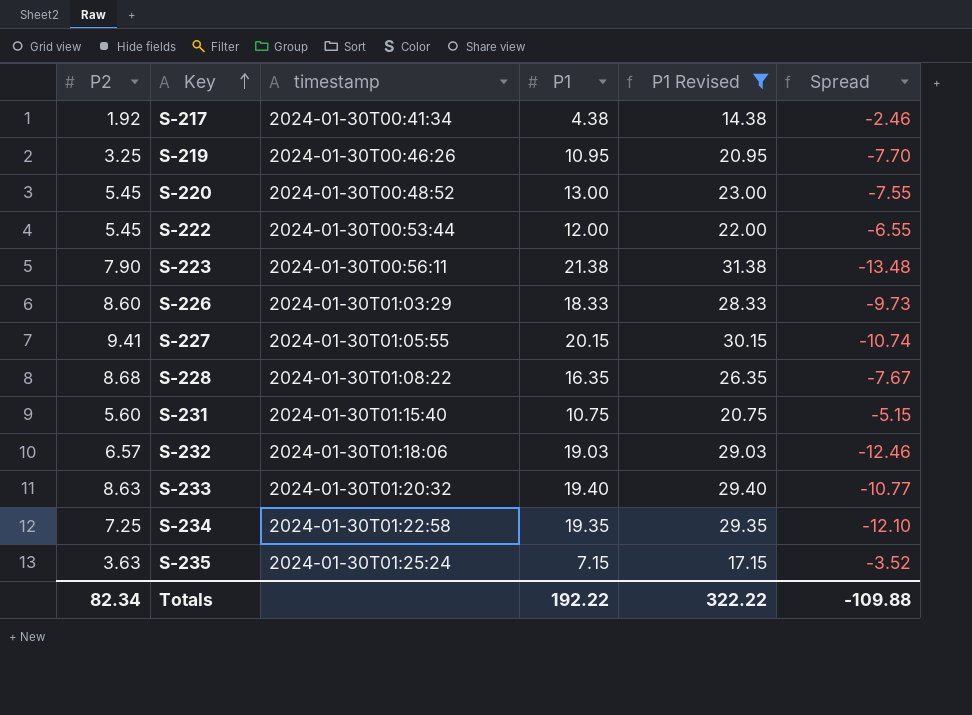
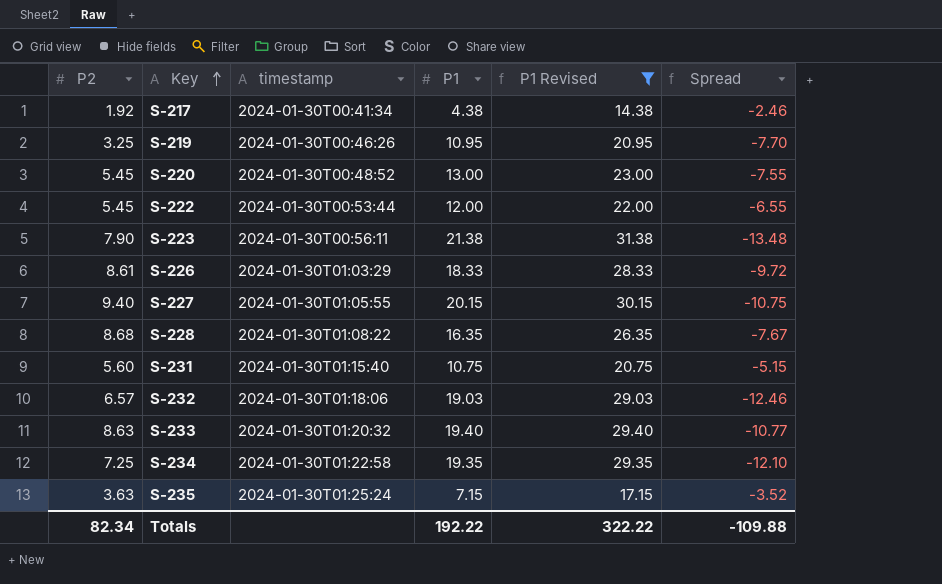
S-226 | P2: 8.60 -> 8.61
S-226 | Spread: -9.73 -> -9.72
S-227 | P2: 9.41 -> 9.40
S-227 | Spread: -10.74 -> -10.75

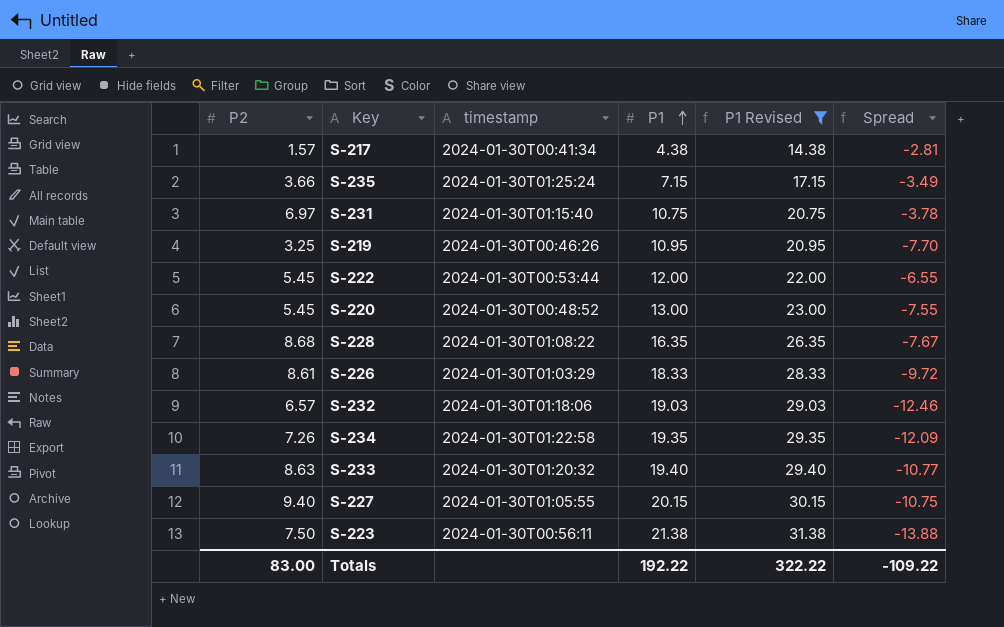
row order: Key ascending -> P1 ascending
S-217 | P2: 1.92 -> 1.57
S-217 | Spread: -2.46 -> -2.81
S-235 | P2: 3.63 -> 3.66
S-235 | Spread: -3.52 -> -3.49
S-231 | P2: 5.60 -> 6.97
S-231 | Spread: -5.15 -> -3.78
S-234 | P2: 7.25 -> 7.26
S-234 | Spread: -12.10 -> -12.09
S-223 | P2: 7.90 -> 7.50
S-223 | Spread: -13.48 -> -13.88
Totals | P2: 82.34 -> 83.00
Totals | Spread: -109.88 -> -109.22

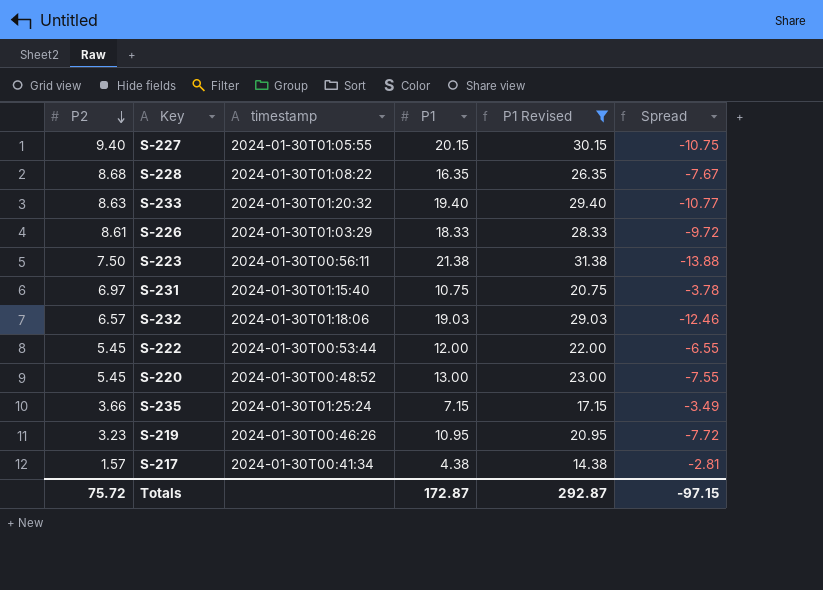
row order: P1 ascending -> P2 descending
row S-234: 7.26 | 2024-01-30T01:22:58 | 19.35 | 29.35 | -12.09 -> none
S-219 | P2: 3.25 -> 3.23
S-219 | Spread: -7.70 -> -7.72
Totals | P2: 83.00 -> 75.72
Totals | P1: 192.22 -> 172.87
Totals | P1 Revised: 322.22 -> 292.87
Totals | Spread: -109.22 -> -97.15

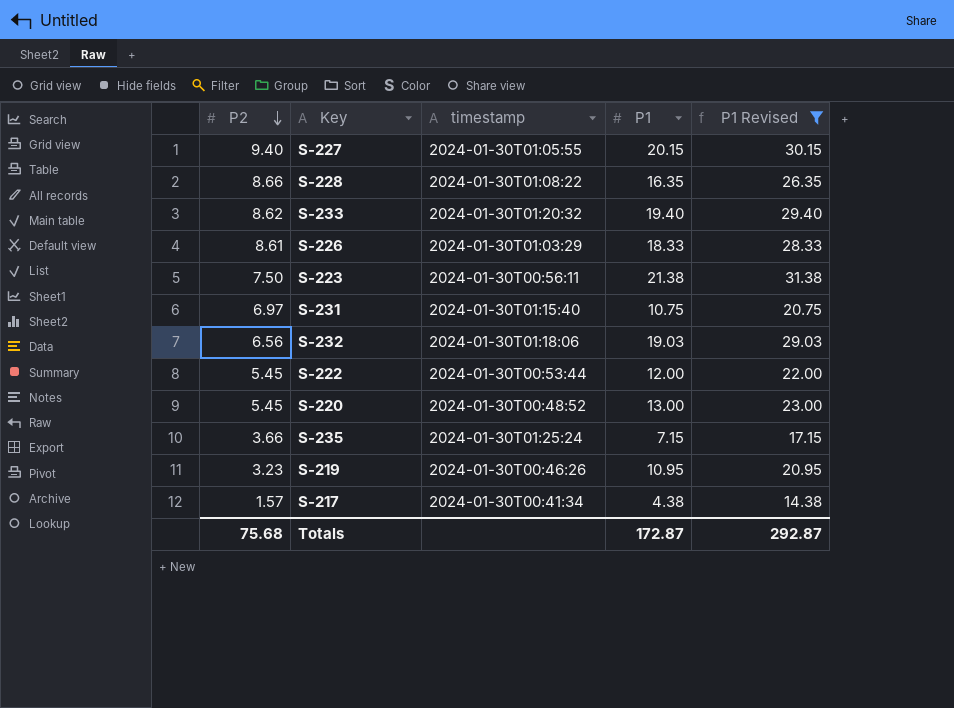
column Spread | formula: [P2] - [P1] -> none
S-228 | P2: 8.68 -> 8.66
S-233 | P2: 8.63 -> 8.62
S-232 | P2: 6.57 -> 6.56
Totals | P2: 75.72 -> 75.68

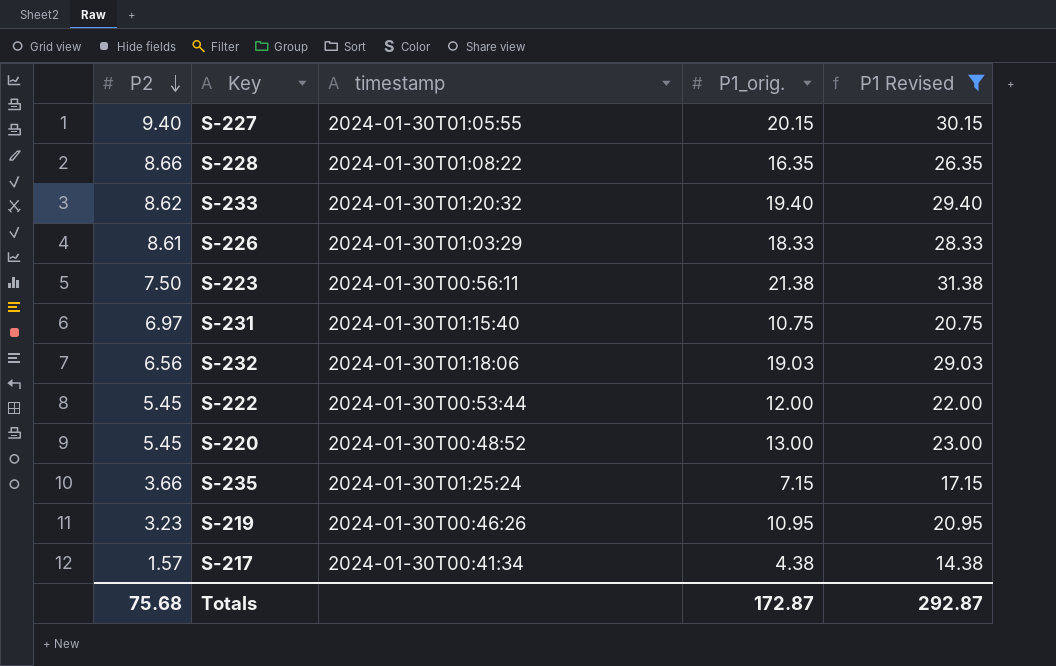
column name: P1 -> P1_orig.

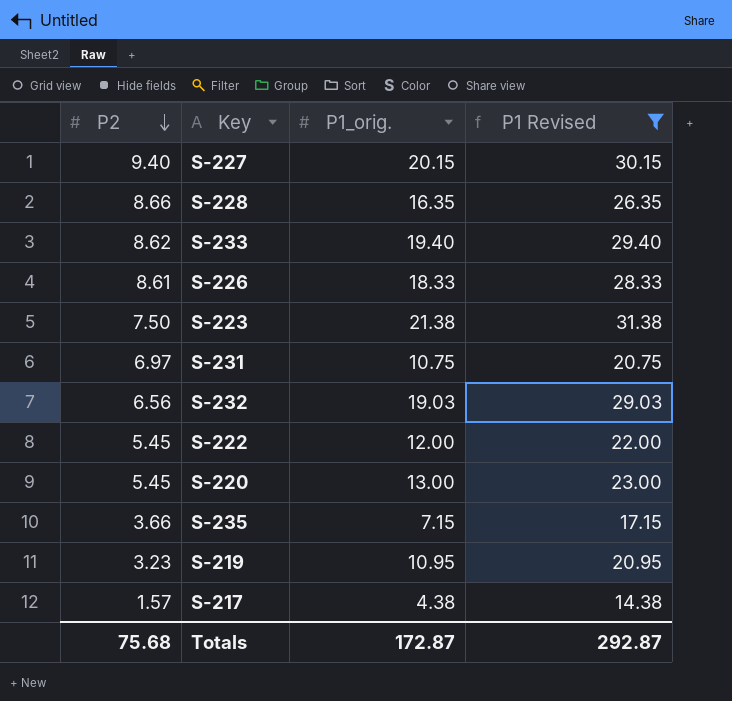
column timestamp | position: 3 -> none

